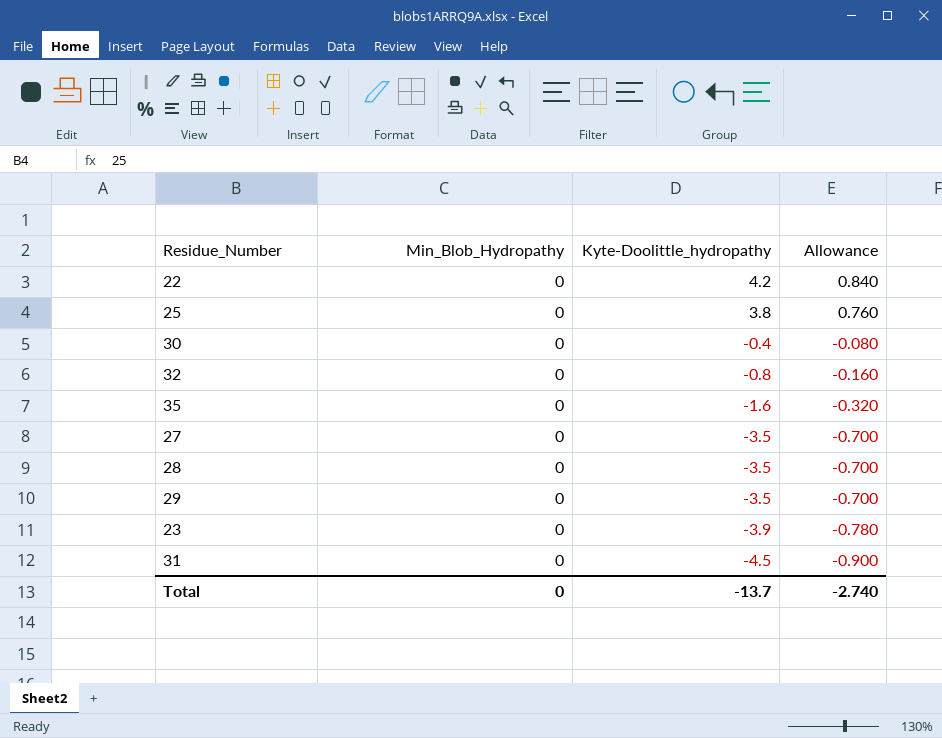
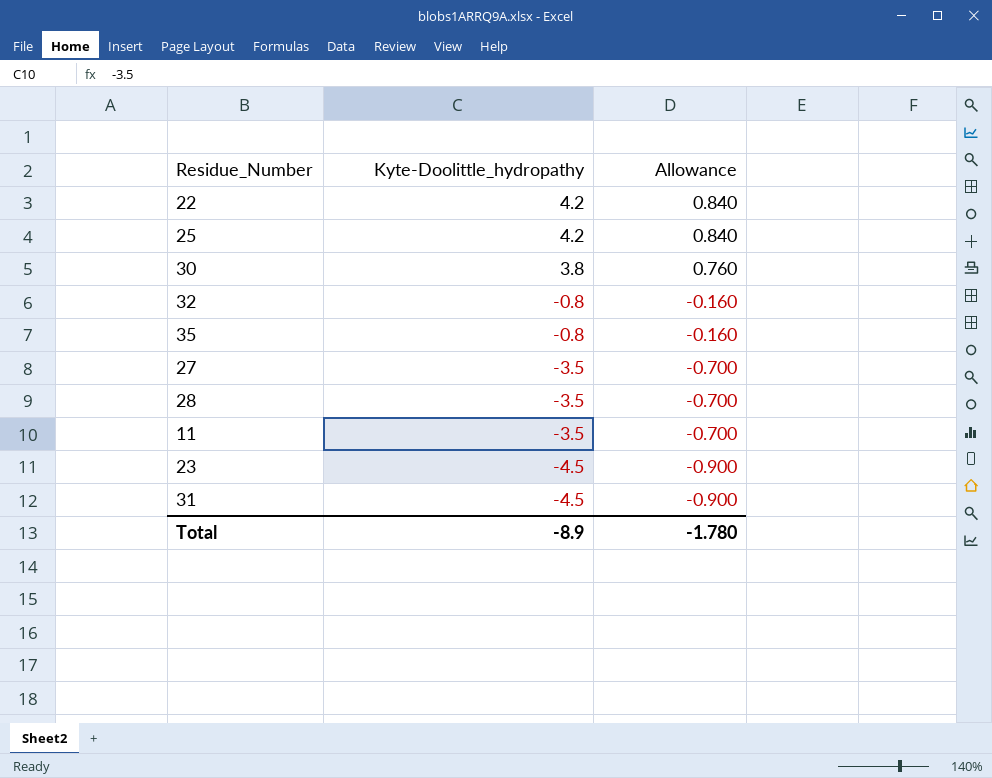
column Min_Blob_Hydropathy | position: 2 -> none
row 29: 0 | -3.5 | -0.700 -> none
25 | Kyte-Doolittle_hydropathy: 3.8 -> 4.2
25 | Allowance: 0.760 -> 0.840
30 | Kyte-Doolittle_hydropathy: -0.4 -> 3.8
30 | Allowance: -0.080 -> 0.760
35 | Kyte-Doolittle_hydropathy: -1.6 -> -0.8
35 | Allowance: -0.320 -> -0.160
row 11: none -> -3.5 | -0.700
23 | Kyte-Doolittle_hydropathy: -3.9 -> -4.5
23 | Allowance: -0.780 -> -0.900
Total | Kyte-Doolittle_hydropathy: -13.7 -> -8.9
Total | Allowance: -2.740 -> -1.780

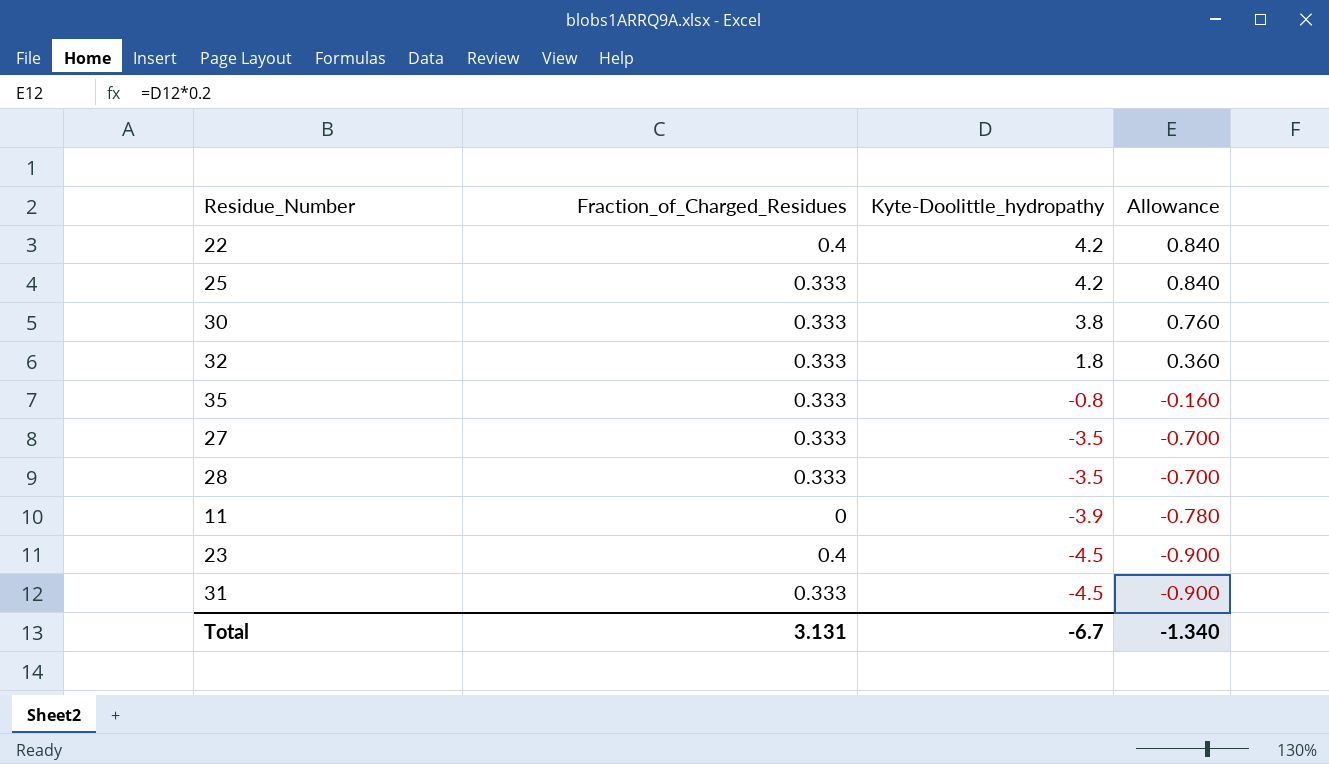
column Fraction_of_Charged_Residues | position: none -> 2
32 | Kyte-Doolittle_hydropathy: -0.8 -> 1.8
32 | Allowance: -0.160 -> 0.360
11 | Kyte-Doolittle_hydropathy: -3.5 -> -3.9
11 | Allowance: -0.700 -> -0.780
Total | Kyte-Doolittle_hydropathy: -8.9 -> -6.7
Total | Allowance: -1.780 -> -1.340

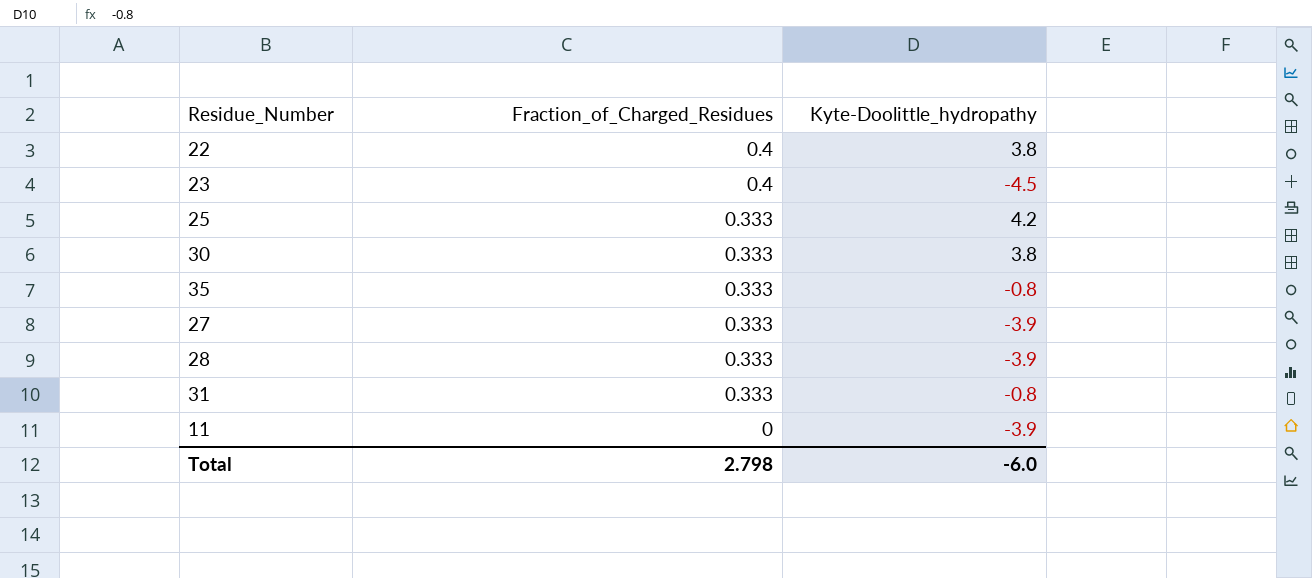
row order: Kyte-Doolittle_hydropathy descending -> Fraction_of_Charged_Residues descending
column Allowance | formula: [Kyte-Doolittle_hydropathy] * 0.2 -> none
row 32: 0.333 | 1.8 | 0.360 -> none
22 | Kyte-Doolittle_hydropathy: 4.2 -> 3.8
27 | Kyte-Doolittle_hydropathy: -3.5 -> -3.9
28 | Kyte-Doolittle_hydropathy: -3.5 -> -3.9
31 | Kyte-Doolittle_hydropathy: -4.5 -> -0.8
Total | Fraction_of_Charged_Residues: 3.131 -> 2.798
Total | Kyte-Doolittle_hydropathy: -6.7 -> -6.0

